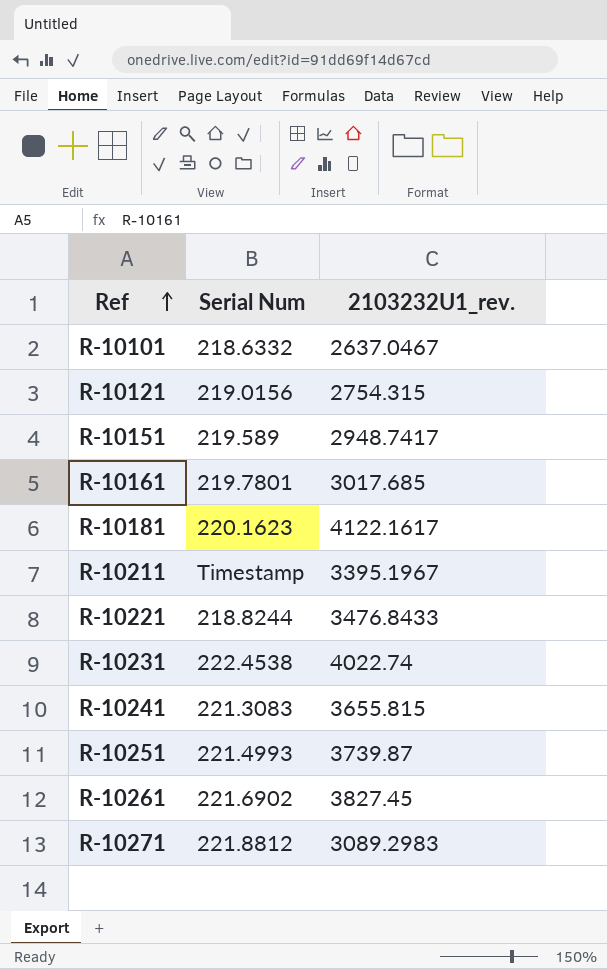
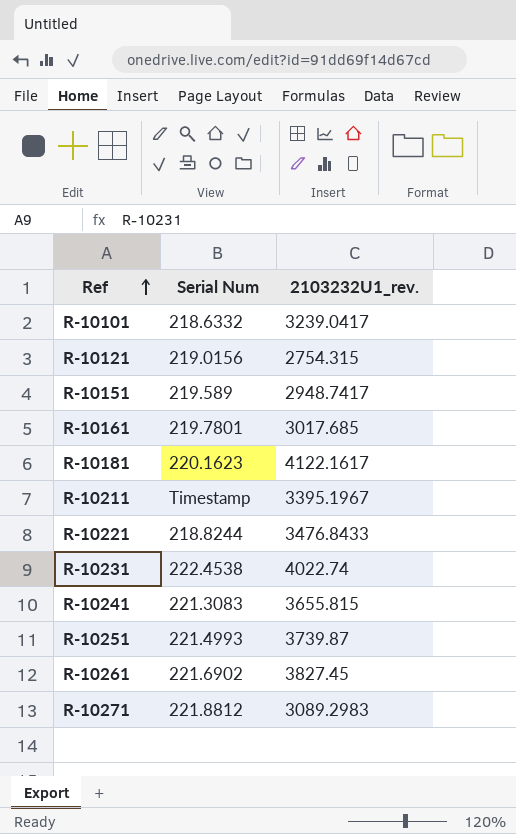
R-10101 | 2103232U1_rev.: 2637.0467 -> 3239.0417

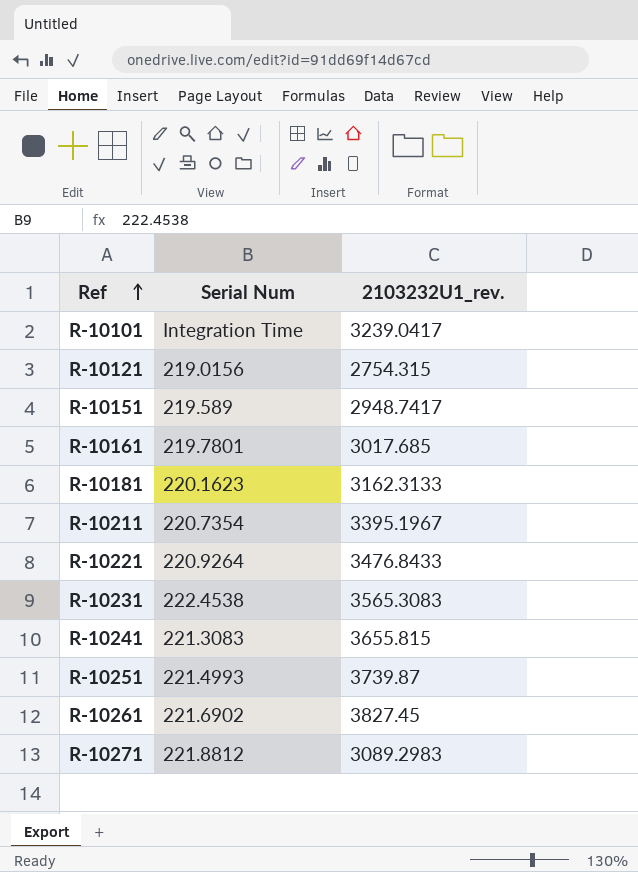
R-10101 | Serial Num: 218.6332 -> Integration Time
R-10181 | 2103232U1_rev.: 4122.1617 -> 3162.3133
R-10211 | Serial Num: Timestamp -> 220.7354
R-10221 | Serial Num: 218.8244 -> 220.9264
R-10231 | 2103232U1_rev.: 4022.74 -> 3565.3083

